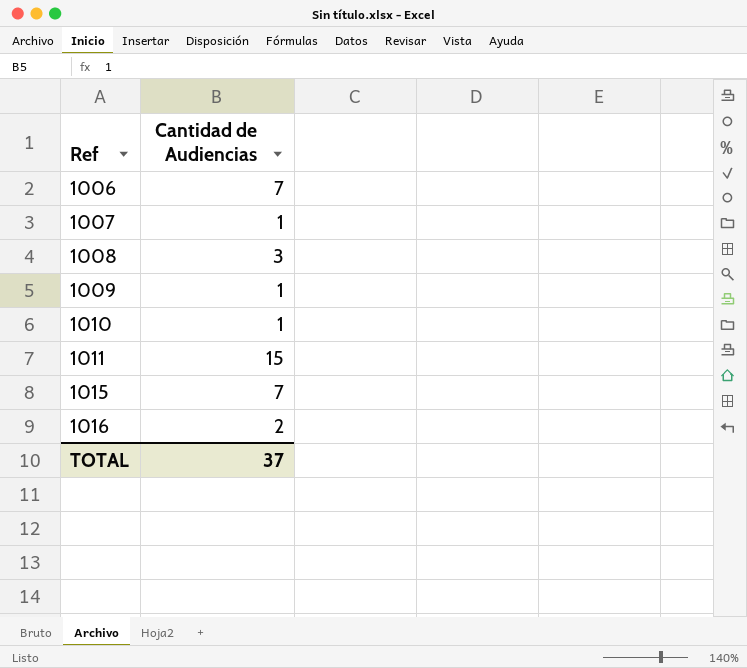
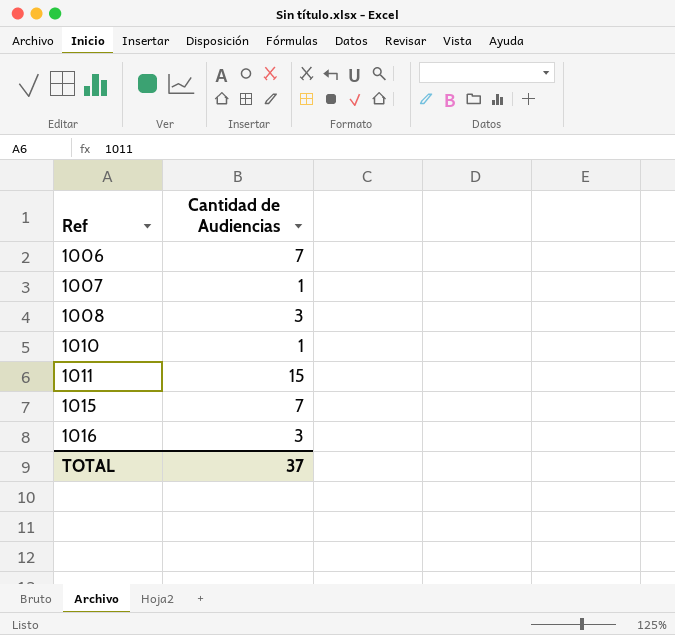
row 1009: 1 -> none
1016 | Cantidad de Audiencias: 2 -> 3

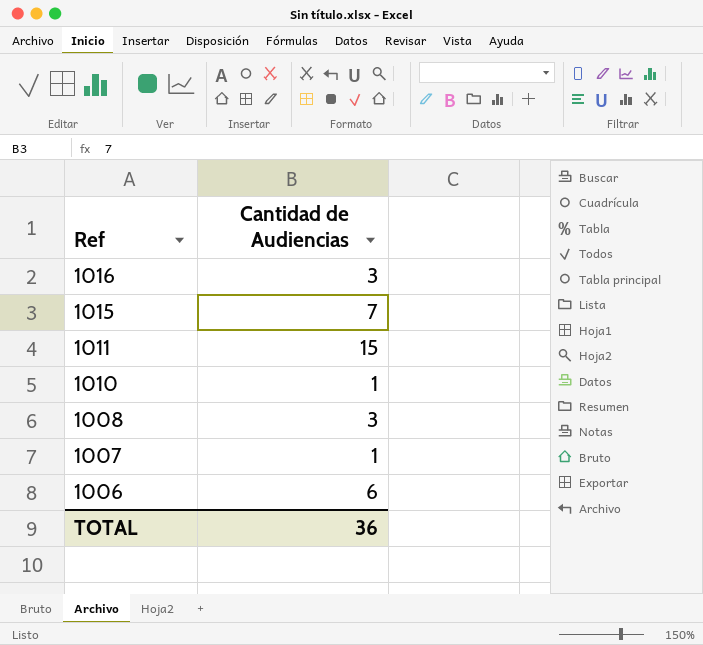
row order: Ref ascending -> Ref descending
1006 | Cantidad de Audiencias: 7 -> 6
TOTAL | Cantidad de Audiencias: 37 -> 36

